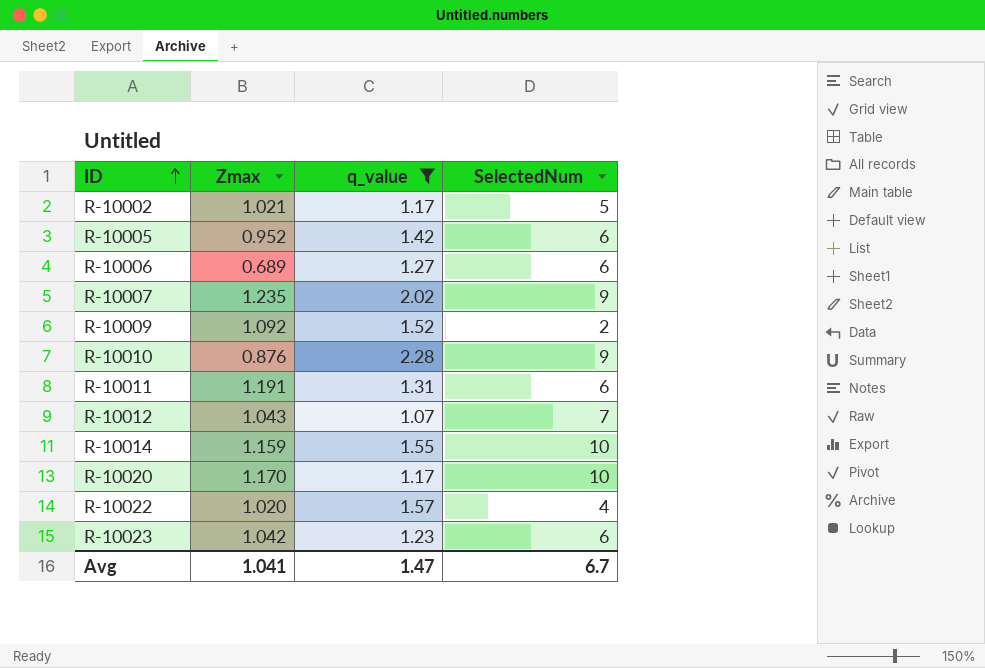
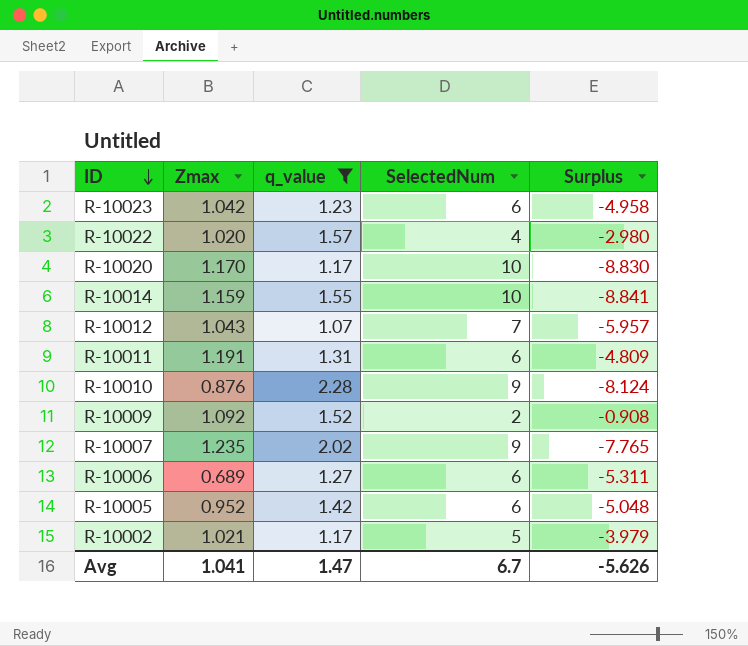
row order: ID ascending -> ID descending
column Surplus | formula: none -> [Zmax] - [SelectedNum]

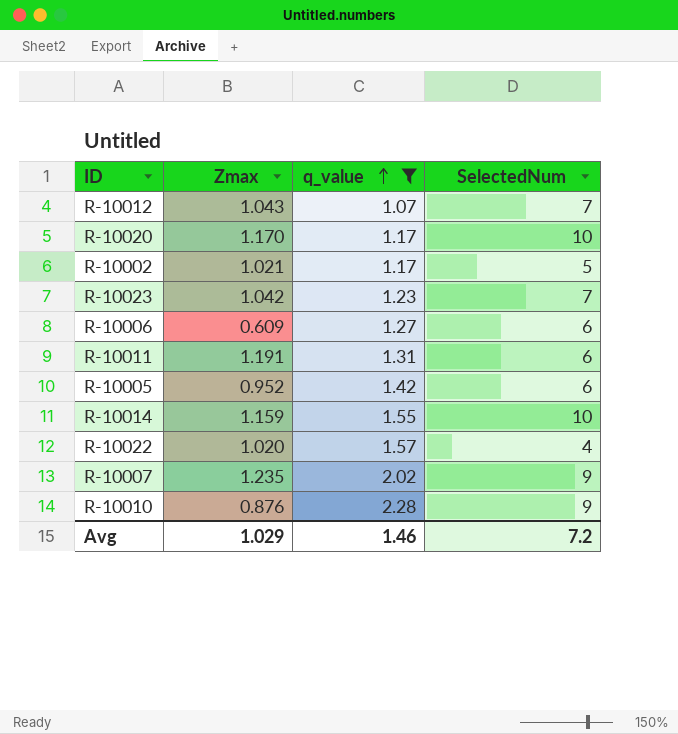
row order: ID descending -> q_value ascending
column Surplus | formula: [Zmax] - [SelectedNum] -> none
row R-10009: 1.092 | 1.52 | 2 | -0.908 -> none
R-10023 | SelectedNum: 6 -> 7
R-10006 | Zmax: 0.689 -> 0.609
Avg | Zmax: 1.041 -> 1.029
Avg | q_value: 1.47 -> 1.46
Avg | SelectedNum: 6.7 -> 7.2

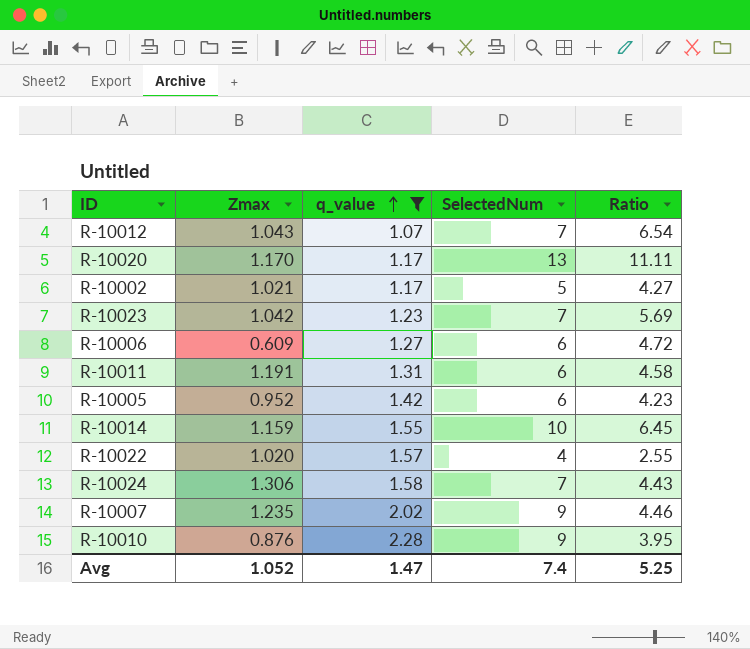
column Ratio | formula: none -> [SelectedNum] / [q_value]
R-10020 | SelectedNum: 10 -> 13
row R-10024: none -> 1.306 | 1.58 | 7 | 4.43
Avg | Zmax: 1.029 -> 1.052
Avg | q_value: 1.46 -> 1.47
Avg | SelectedNum: 7.2 -> 7.4

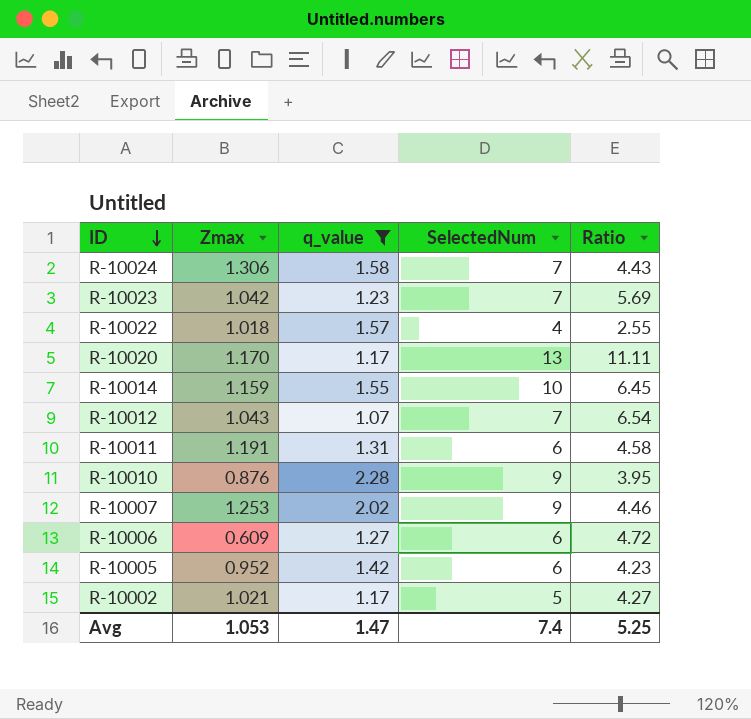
row order: q_value ascending -> ID descending
R-10022 | Zmax: 1.020 -> 1.018
R-10007 | Zmax: 1.235 -> 1.253
Avg | Zmax: 1.052 -> 1.053

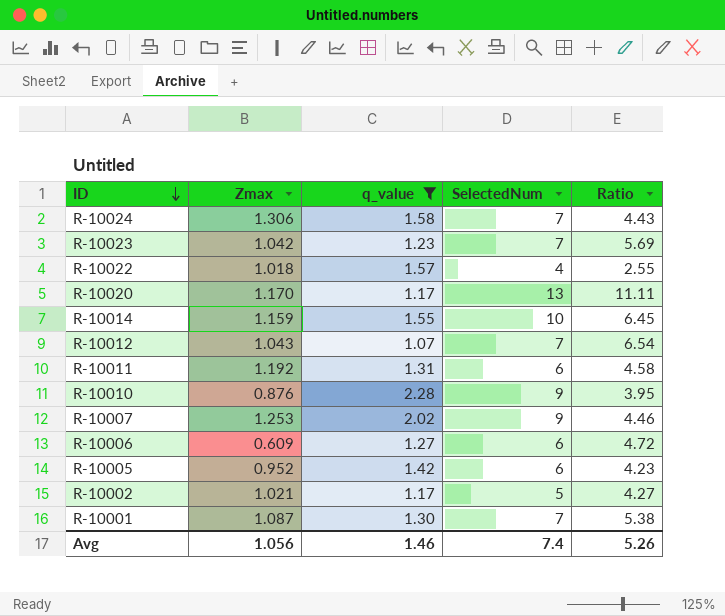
R-10011 | Zmax: 1.191 -> 1.192
row R-10001: none -> 1.087 | 1.30 | 7 | 5.38
Avg | Zmax: 1.053 -> 1.056
Avg | q_value: 1.47 -> 1.46
Avg | Ratio: 5.25 -> 5.26

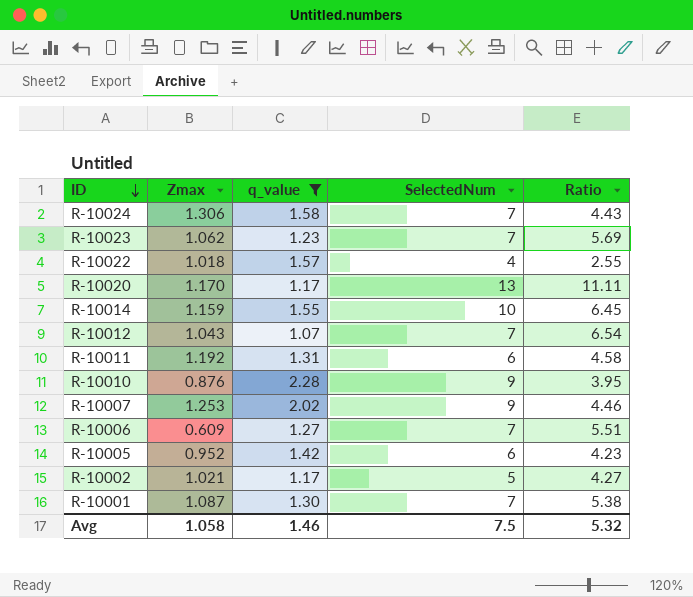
R-10023 | Zmax: 1.042 -> 1.062
R-10006 | SelectedNum: 6 -> 7
R-10006 | Ratio: 4.72 -> 5.51
Avg | Zmax: 1.056 -> 1.058
Avg | SelectedNum: 7.4 -> 7.5
Avg | Ratio: 5.26 -> 5.32

